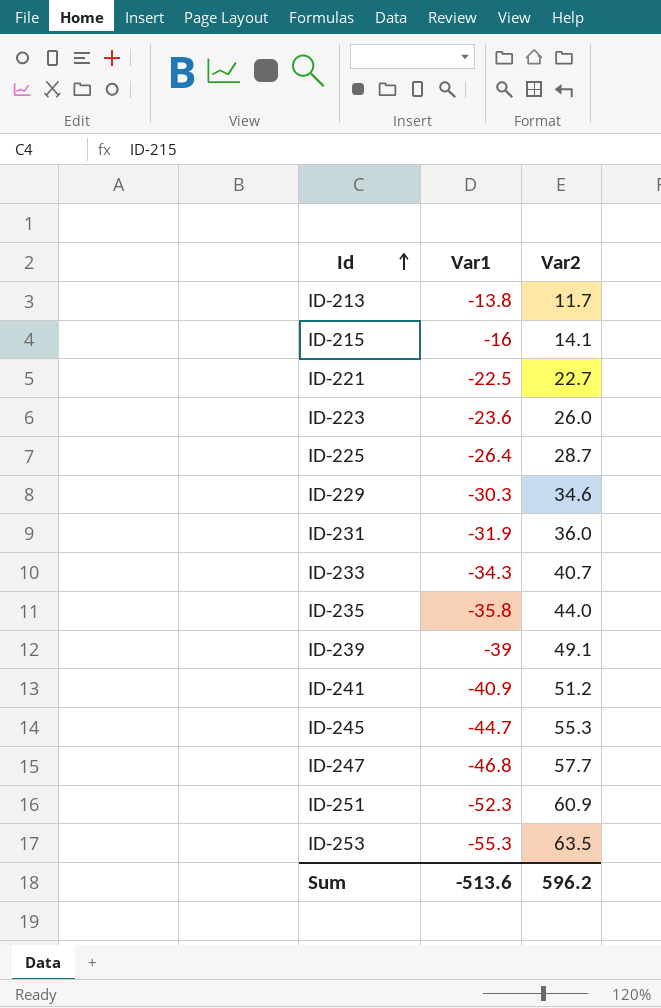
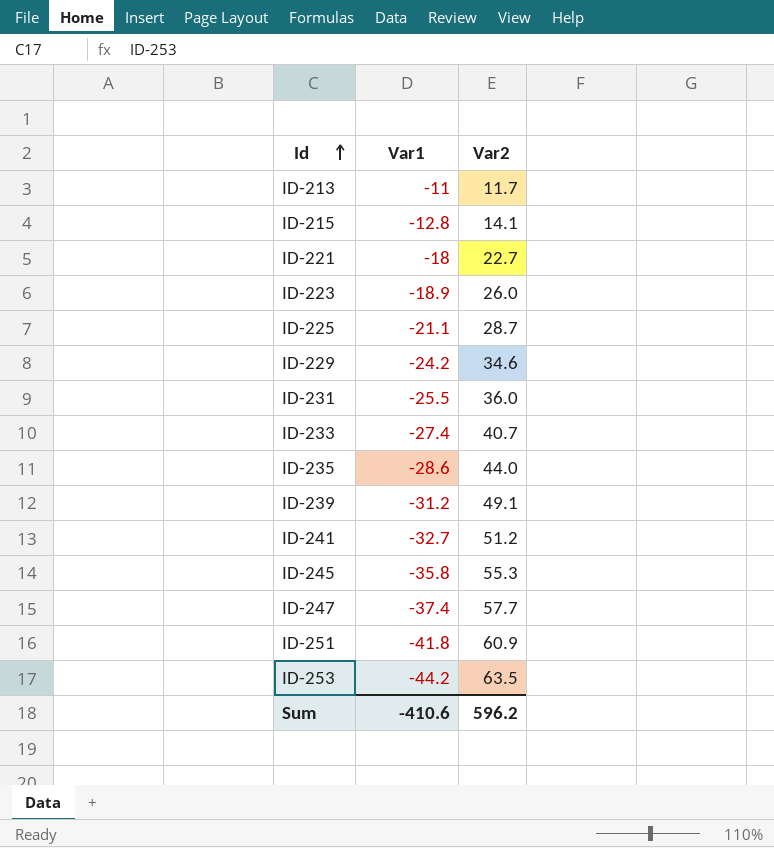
ID-213 | Var1: -13.8 -> -11
ID-215 | Var1: -16 -> -12.8
ID-221 | Var1: -22.5 -> -18
ID-223 | Var1: -23.6 -> -18.9
ID-225 | Var1: -26.4 -> -21.1
ID-229 | Var1: -30.3 -> -24.2
ID-231 | Var1: -31.9 -> -25.5
ID-233 | Var1: -34.3 -> -27.4
ID-235 | Var1: -35.8 -> -28.6
ID-239 | Var1: -39 -> -31.2
ID-241 | Var1: -40.9 -> -32.7
ID-245 | Var1: -44.7 -> -35.8
ID-247 | Var1: -46.8 -> -37.4
ID-251 | Var1: -52.3 -> -41.8
ID-253 | Var1: -55.3 -> -44.2
Sum | Var1: -513.6 -> -410.6

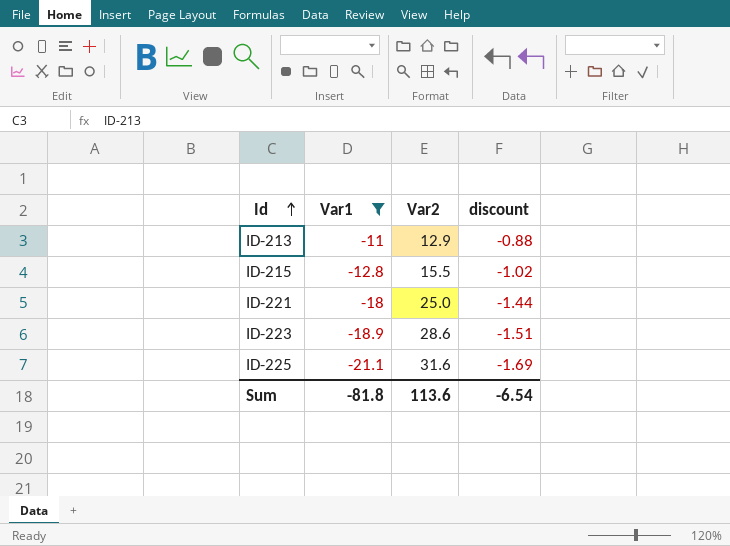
filter: none -> Var1 >= -21.1
column discount | formula: none -> [Var1] * 0.08
ID-213 | Var2: 11.7 -> 12.9
ID-215 | Var2: 14.1 -> 15.5
ID-221 | Var2: 22.7 -> 25.0
ID-223 | Var2: 26.0 -> 28.6
ID-225 | Var2: 28.7 -> 31.6
Sum | Var1: -410.6 -> -81.8
Sum | Var2: 596.2 -> 113.6

